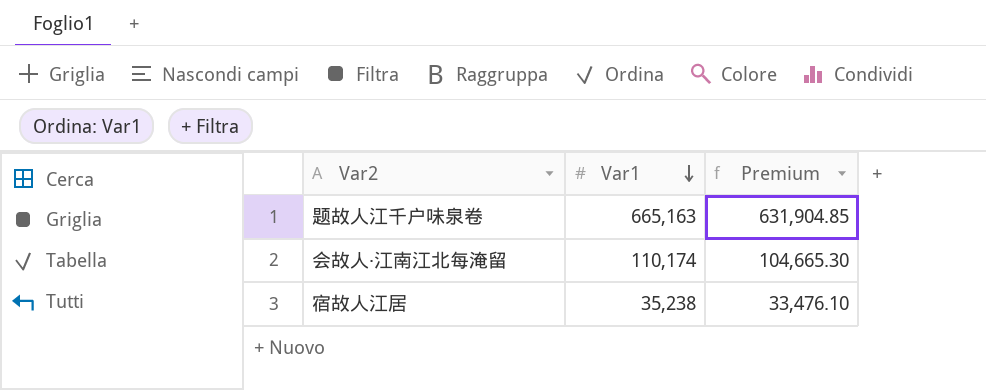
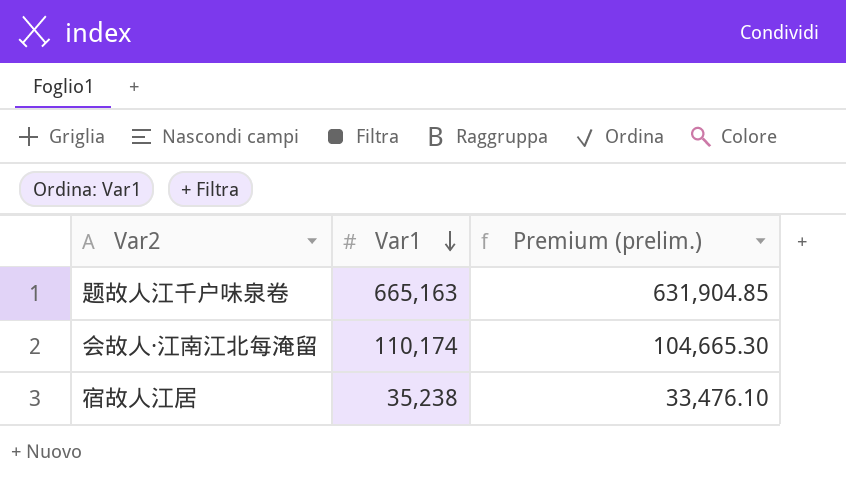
column name: Premium -> Premium (prelim.)

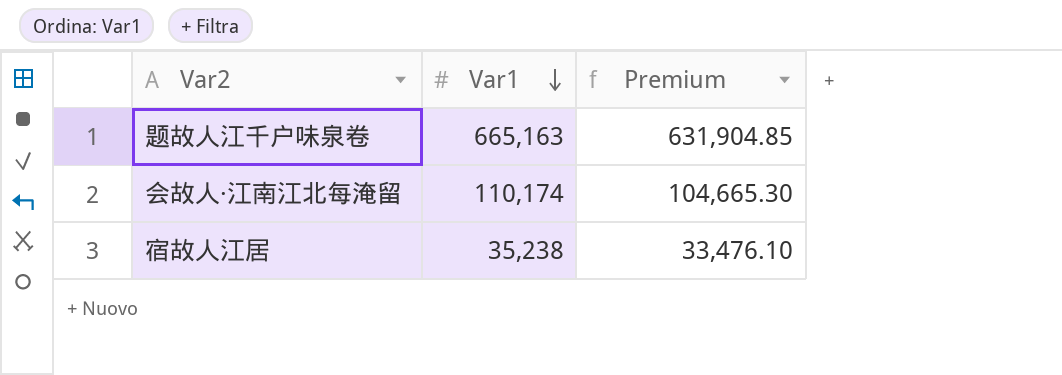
column name: Premium (prelim.) -> Premium

